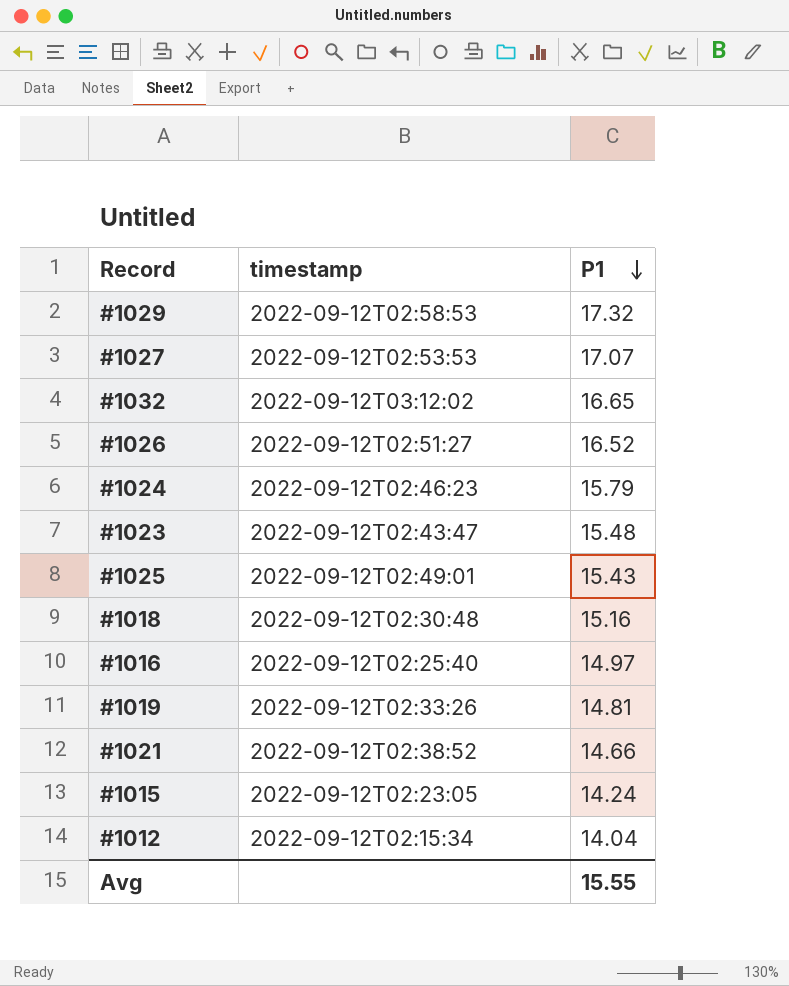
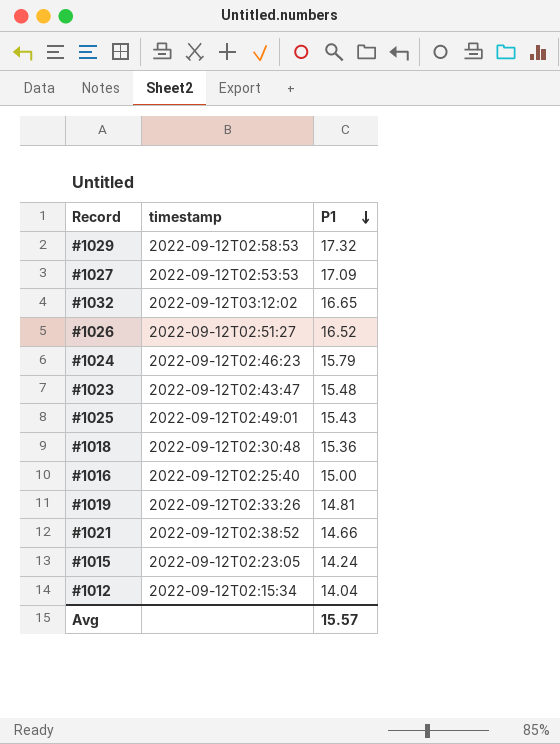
#1027 | P1: 17.07 -> 17.09
#1018 | P1: 15.16 -> 15.36
#1016 | P1: 14.97 -> 15.00
Avg | P1: 15.55 -> 15.57

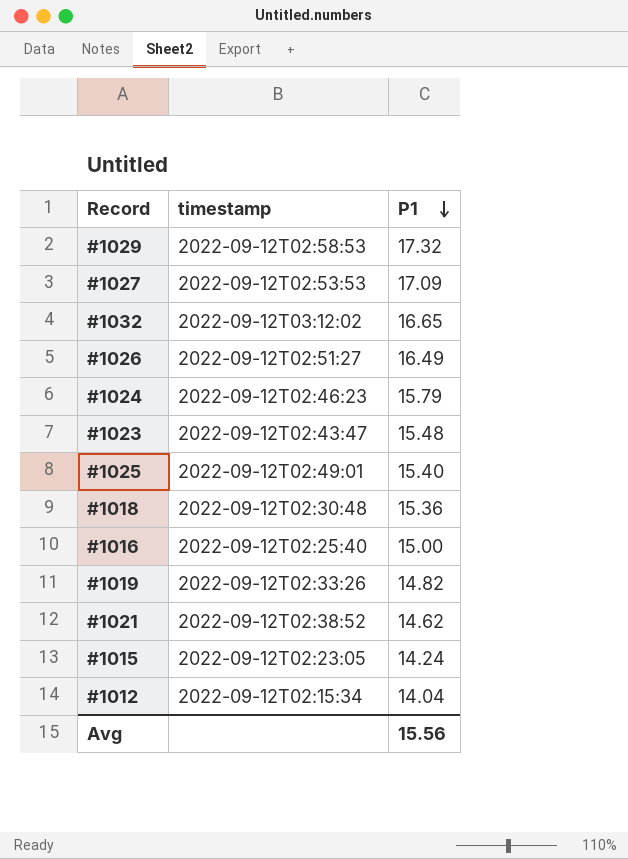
#1026 | P1: 16.52 -> 16.49
#1025 | P1: 15.43 -> 15.40
#1019 | P1: 14.81 -> 14.82
#1021 | P1: 14.66 -> 14.62
Avg | P1: 15.57 -> 15.56

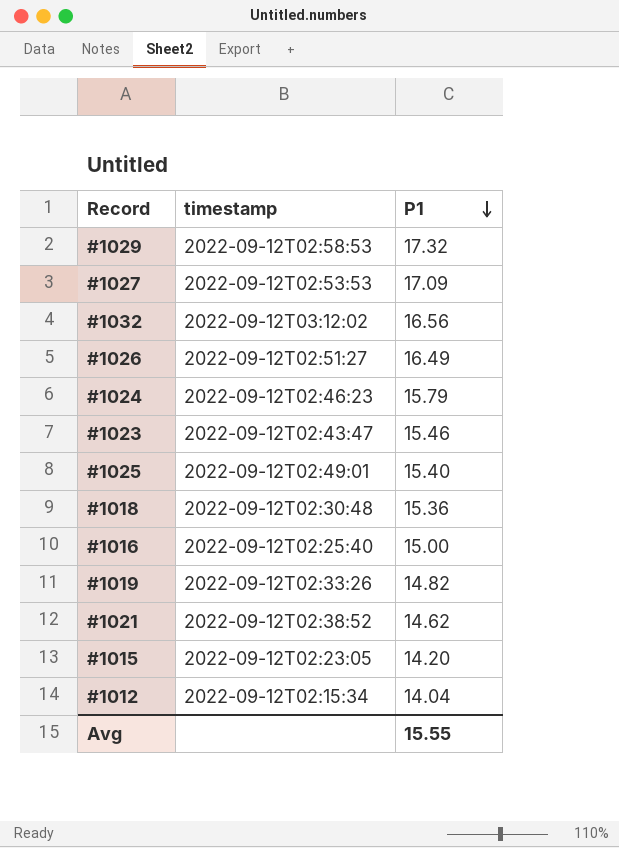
#1032 | P1: 16.65 -> 16.56
#1023 | P1: 15.48 -> 15.46
#1015 | P1: 14.24 -> 14.20
Avg | P1: 15.56 -> 15.55

